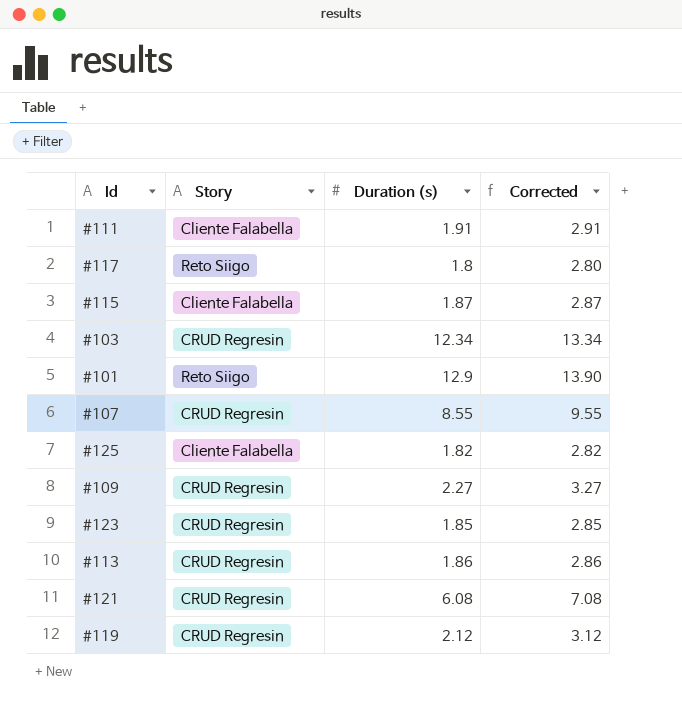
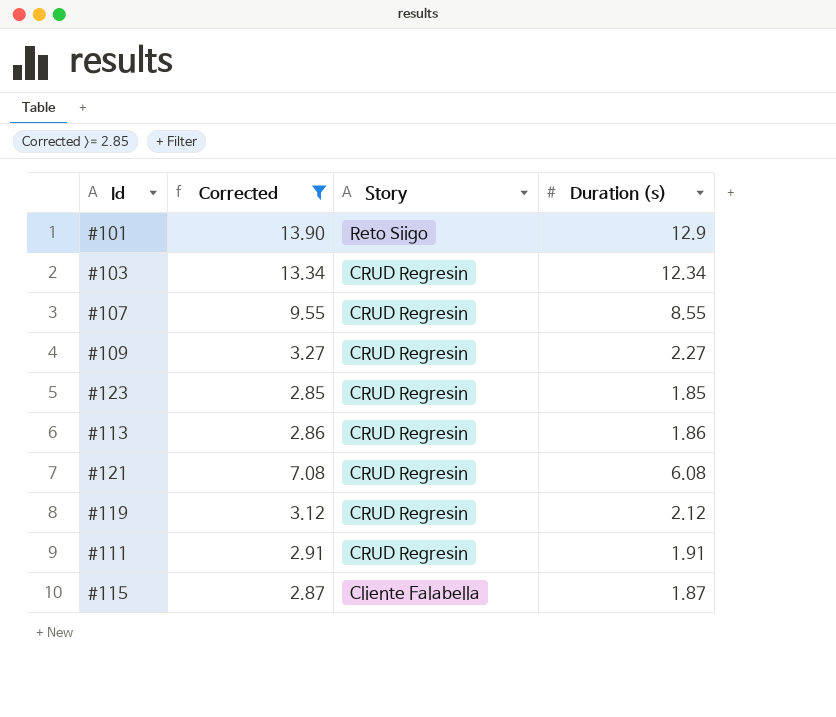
filter: none -> Corrected >= 2.85
row order: none -> Story descending
column Corrected | position: 4 -> 2
#111 | Story: Cliente Falabella -> CRUD Regresin

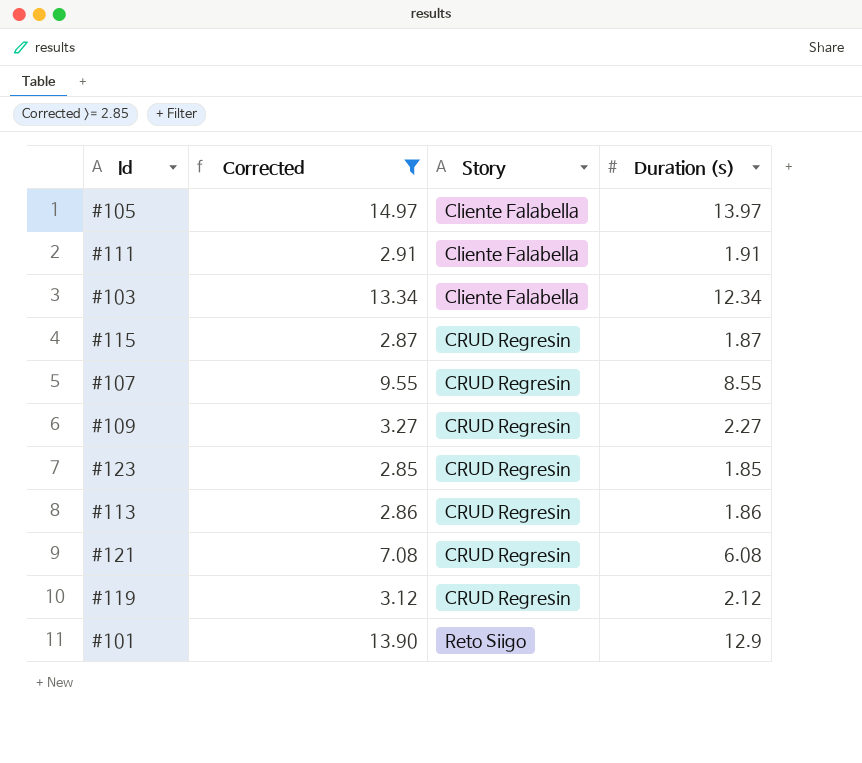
row order: Story descending -> Story ascending
row #105: none -> 14.97 | Cliente Falabella | 13.97
#111 | Story: CRUD Regresin -> Cliente Falabella
#103 | Story: CRUD Regresin -> Cliente Falabella
#115 | Story: Cliente Falabella -> CRUD Regresin

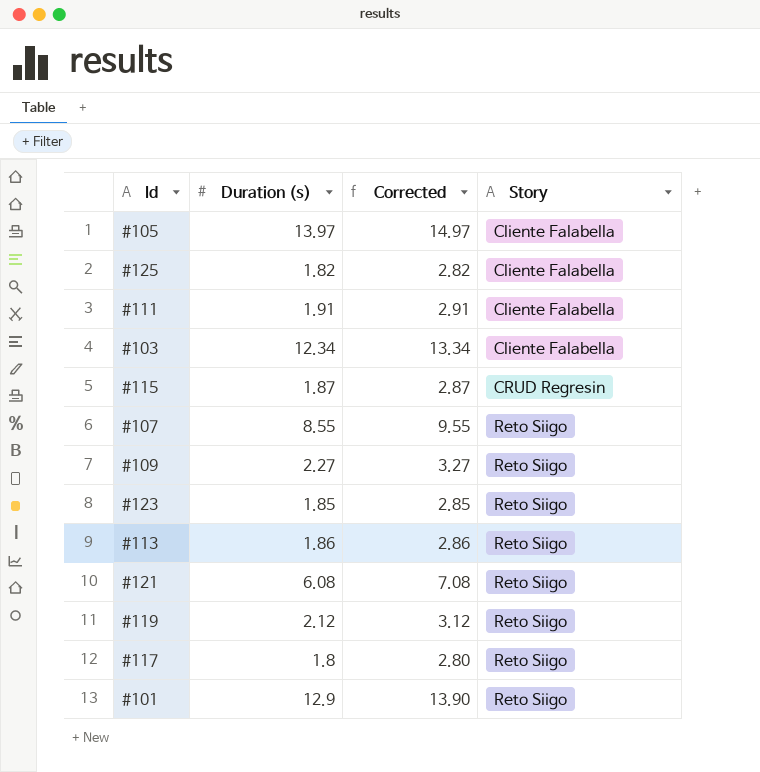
filter: Corrected >= 2.85 -> none
column Duration (s) | position: 4 -> 2
#107 | Story: CRUD Regresin -> Reto Siigo
#109 | Story: CRUD Regresin -> Reto Siigo
#123 | Story: CRUD Regresin -> Reto Siigo
#113 | Story: CRUD Regresin -> Reto Siigo
#121 | Story: CRUD Regresin -> Reto Siigo
#119 | Story: CRUD Regresin -> Reto Siigo

